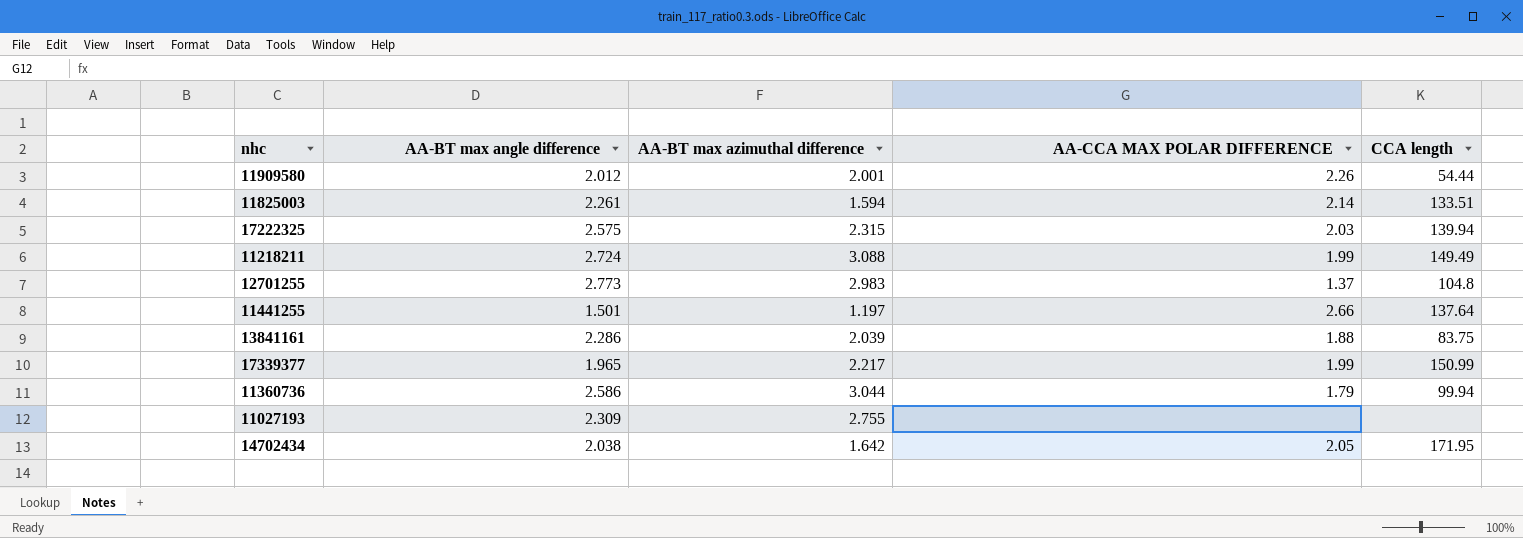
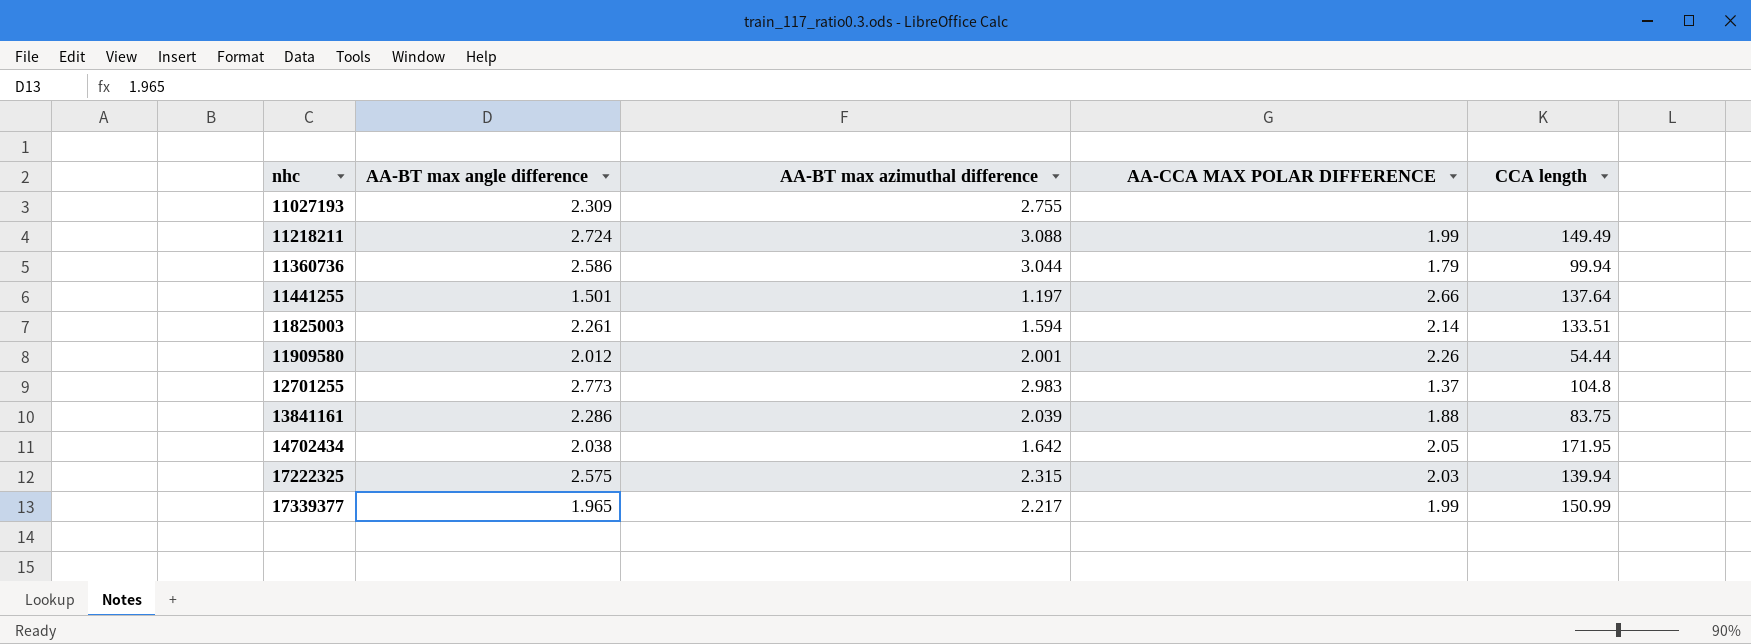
row order: none -> nhc ascending

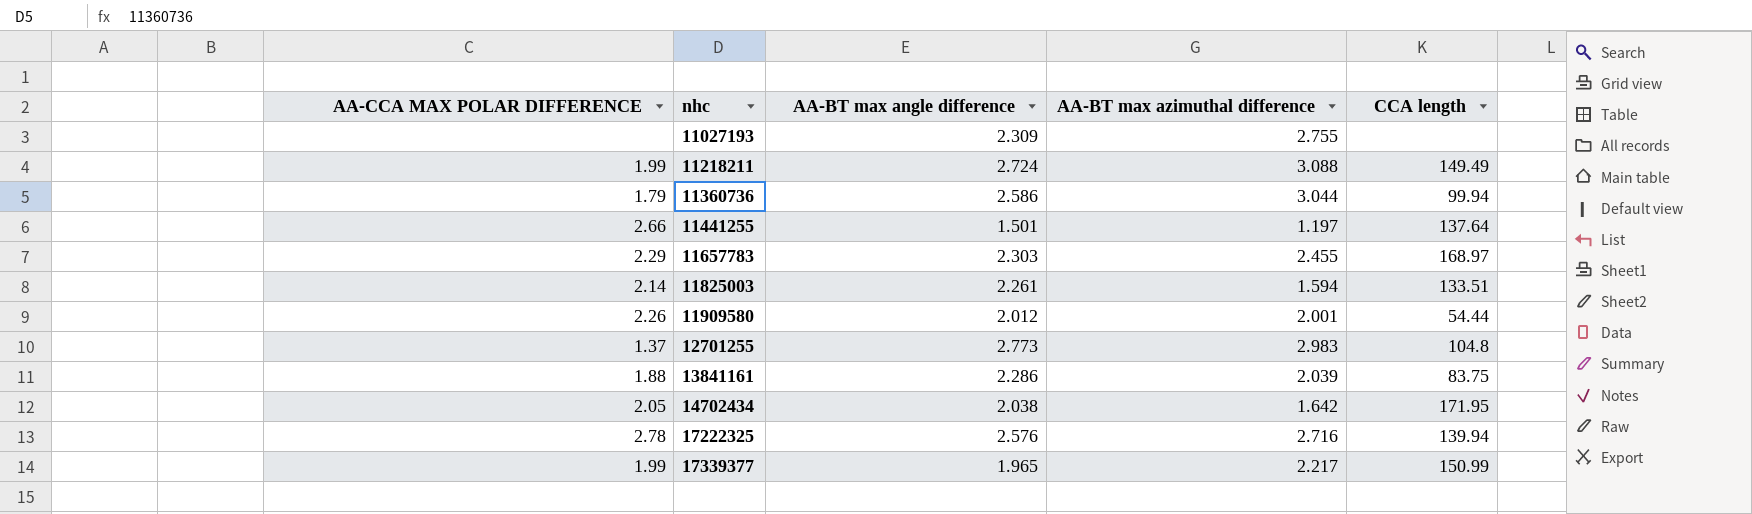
column AA-CCA MAX POLAR DIFFERENCE | position: 4 -> 1
row 11657783: none -> 2.29 | 2.303 | 2.455 | 168.97
17222325 | AA-CCA MAX POLAR DIFFERENCE: 2.03 -> 2.78
17222325 | AA-BT max angle difference: 2.575 -> 2.576
17222325 | AA-BT max azimuthal difference: 2.315 -> 2.716

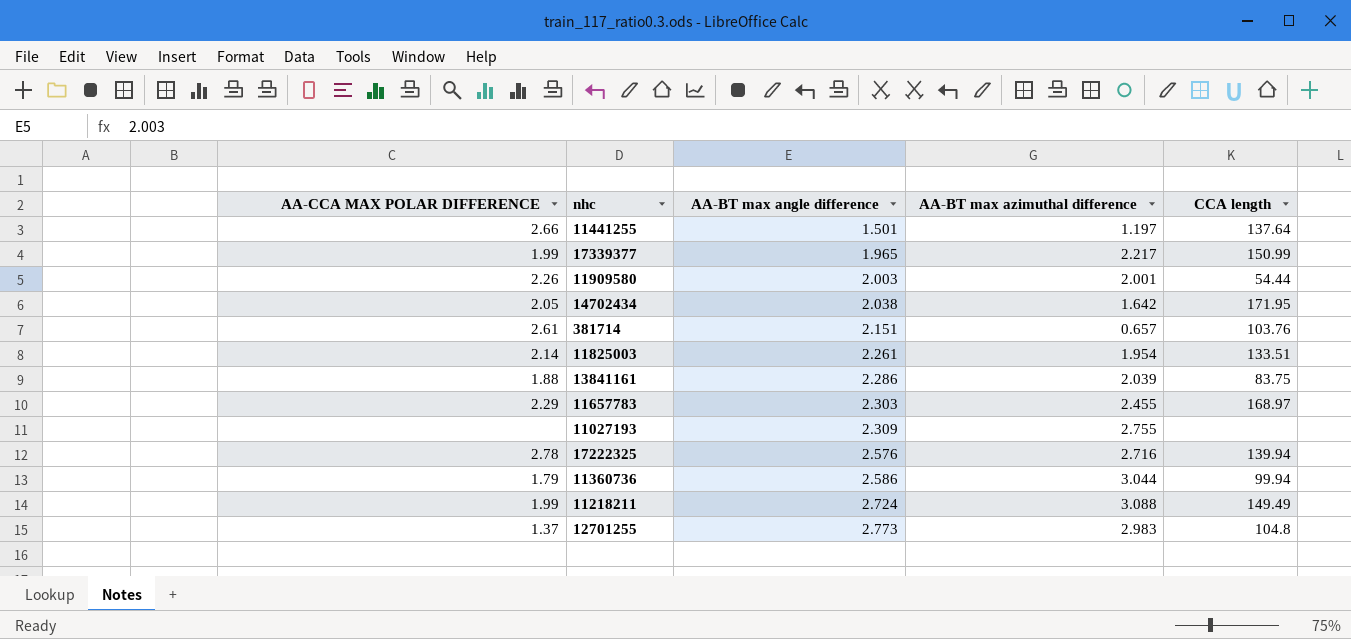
row order: nhc ascending -> AA-BT max angle difference ascending
11909580 | AA-BT max angle difference: 2.012 -> 2.003
row 381714: none -> 2.61 | 2.151 | 0.657 | 103.76
11825003 | AA-BT max azimuthal difference: 1.594 -> 1.954

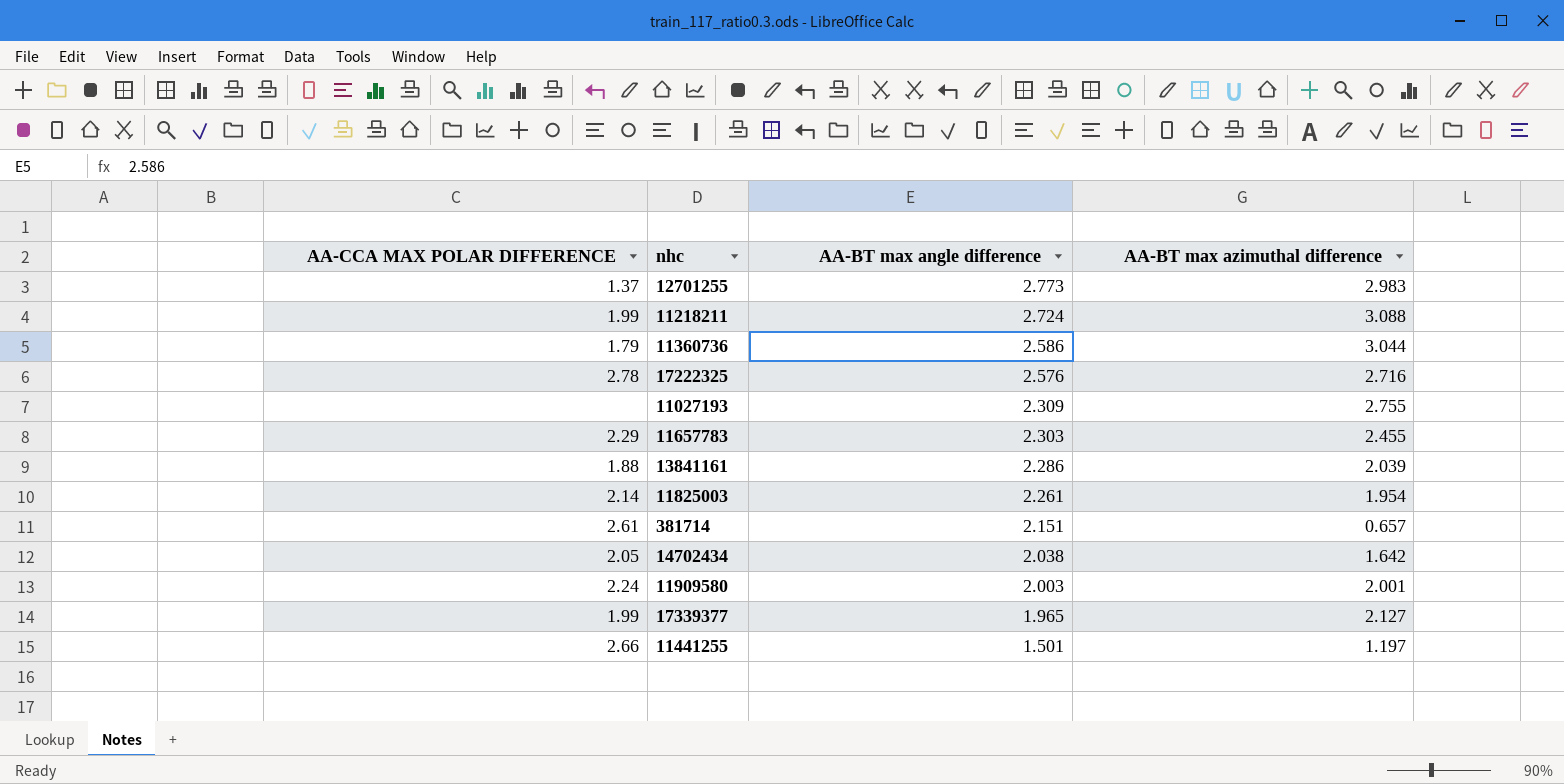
row order: AA-BT max angle difference ascending -> AA-BT max angle difference descending
column CCA length | position: 5 -> none
11909580 | AA-CCA MAX POLAR DIFFERENCE: 2.26 -> 2.24
17339377 | AA-BT max azimuthal difference: 2.217 -> 2.127

